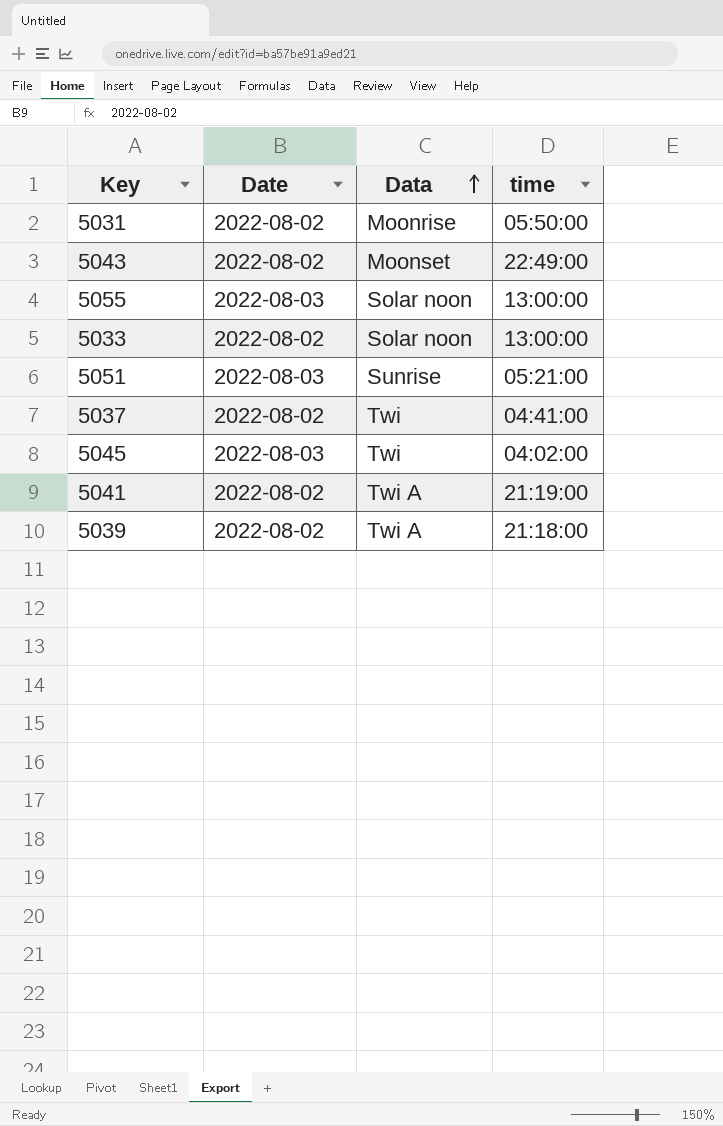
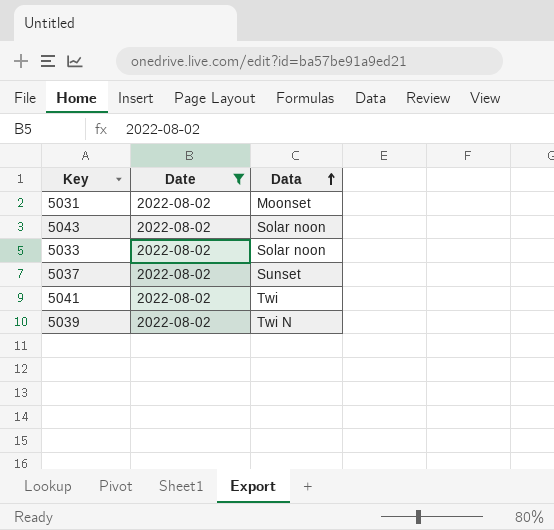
filter: none -> Date = 2022-08-02
column time | position: 4 -> none
5031 | Data: Moonrise -> Moonset
5043 | Data: Moonset -> Solar noon
5037 | Data: Twi -> Sunset
5041 | Data: Twi A -> Twi
5039 | Data: Twi A -> Twi N

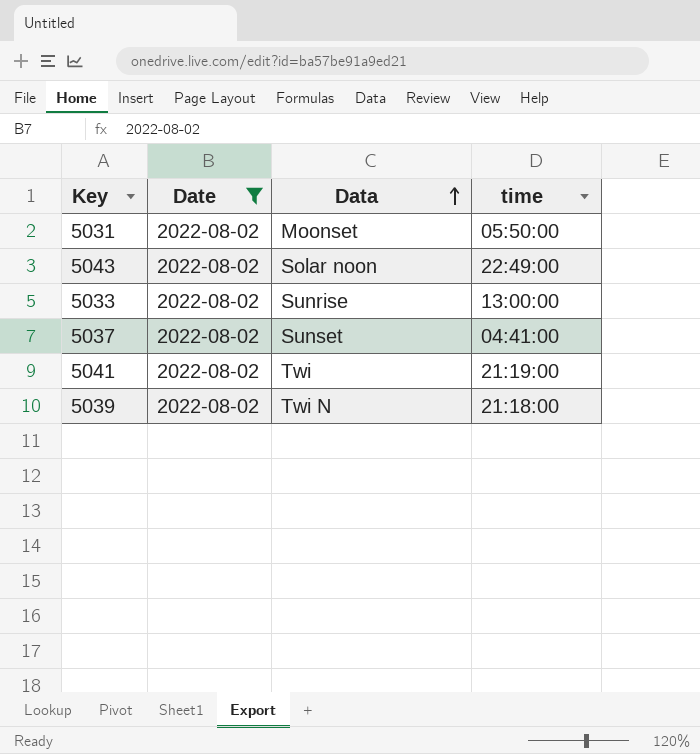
column time | position: none -> 4
5033 | Data: Solar noon -> Sunrise

